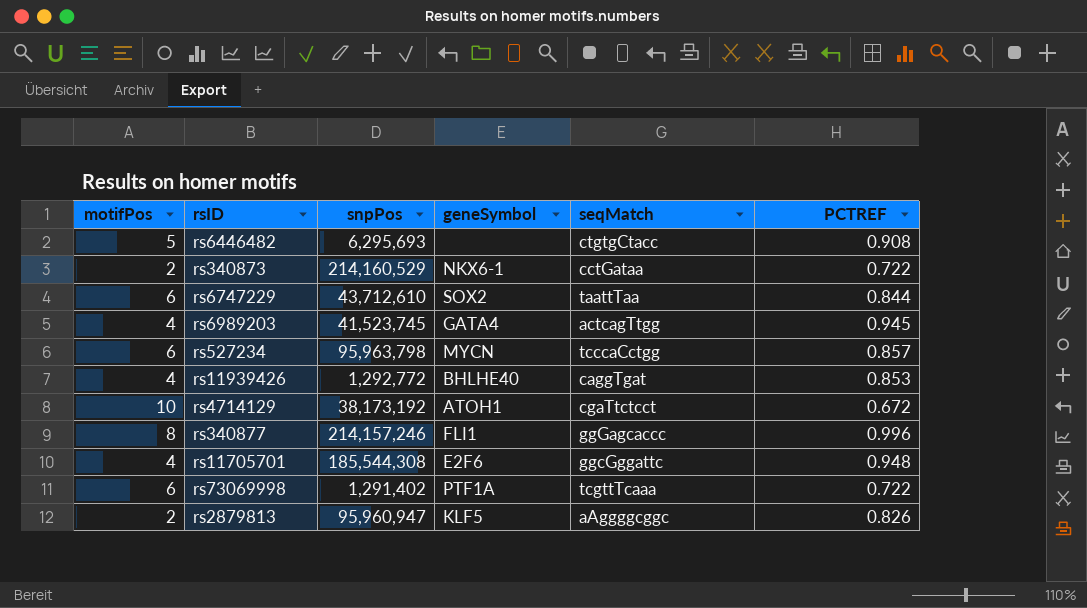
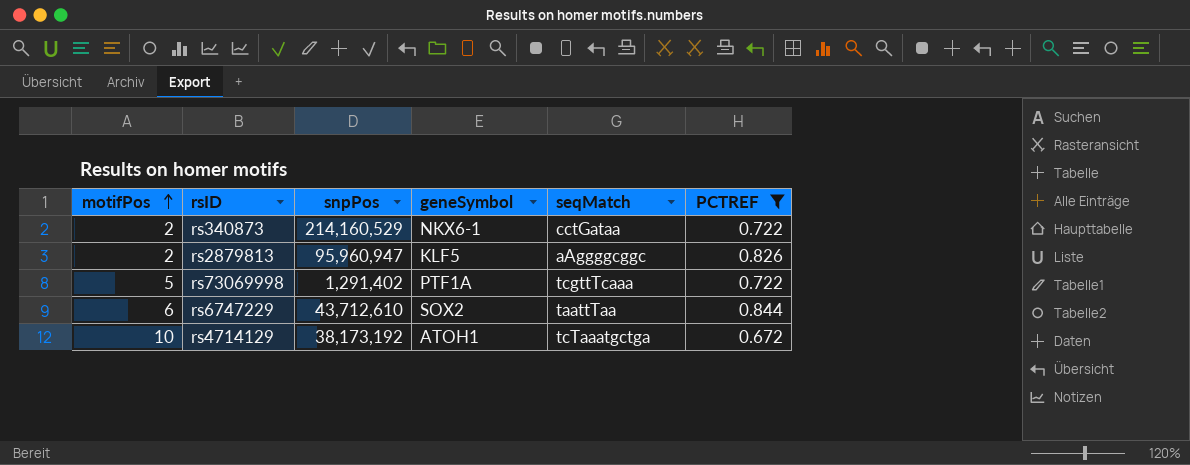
filter: none -> PCTREF <= 0.844
row order: none -> motifPos ascending
rs73069998 | motifPos: 6 -> 5
rs4714129 | seqMatch: cgaTtctcct -> tcTaaatgctga

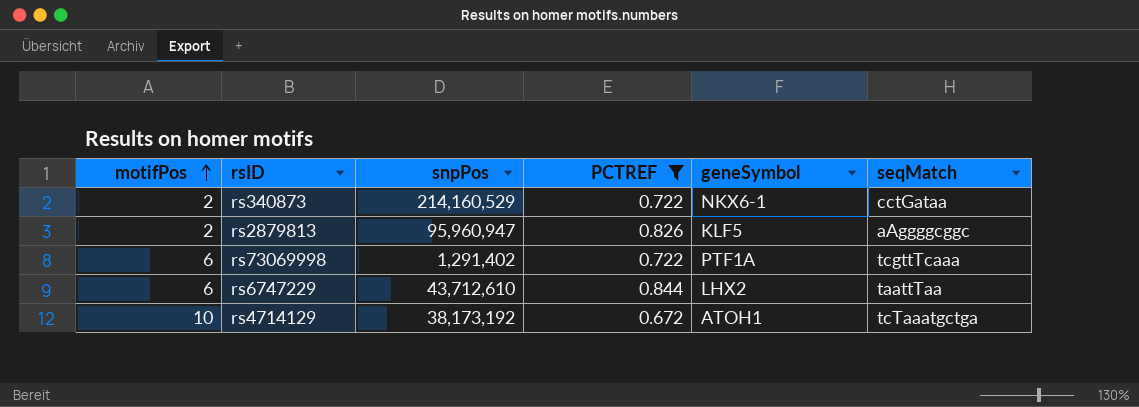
column PCTREF | position: 6 -> 4
rs73069998 | motifPos: 5 -> 6
rs6747229 | geneSymbol: SOX2 -> LHX2

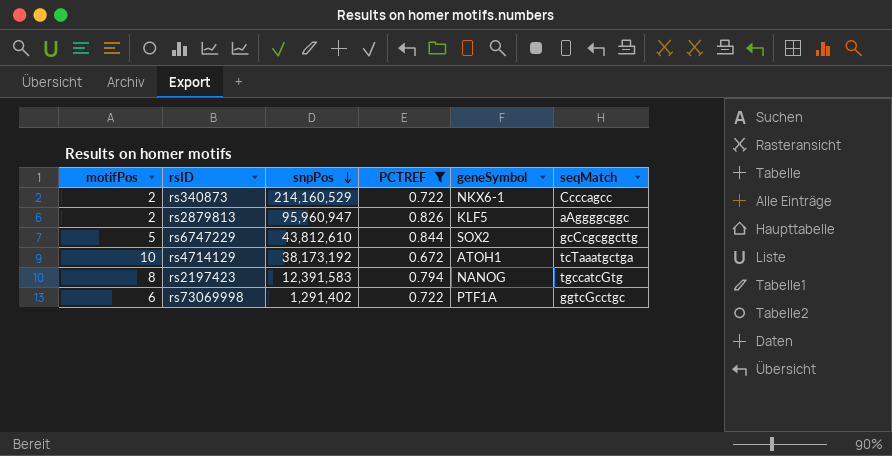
row order: motifPos ascending -> snpPos descending
rs340873 | seqMatch: cctGataa -> Ccccagcc
rs6747229 | motifPos: 6 -> 5
rs6747229 | snpPos: 43,712,610 -> 43,812,610
rs6747229 | geneSymbol: LHX2 -> SOX2
rs6747229 | seqMatch: taattTaa -> gcCcgcggcttg
row rs2197423: none -> 8 | 12,391,583 | 0.794 | NANOG | tgccatcGtg
rs73069998 | seqMatch: tcgttTcaaa -> ggtcGcctgc

